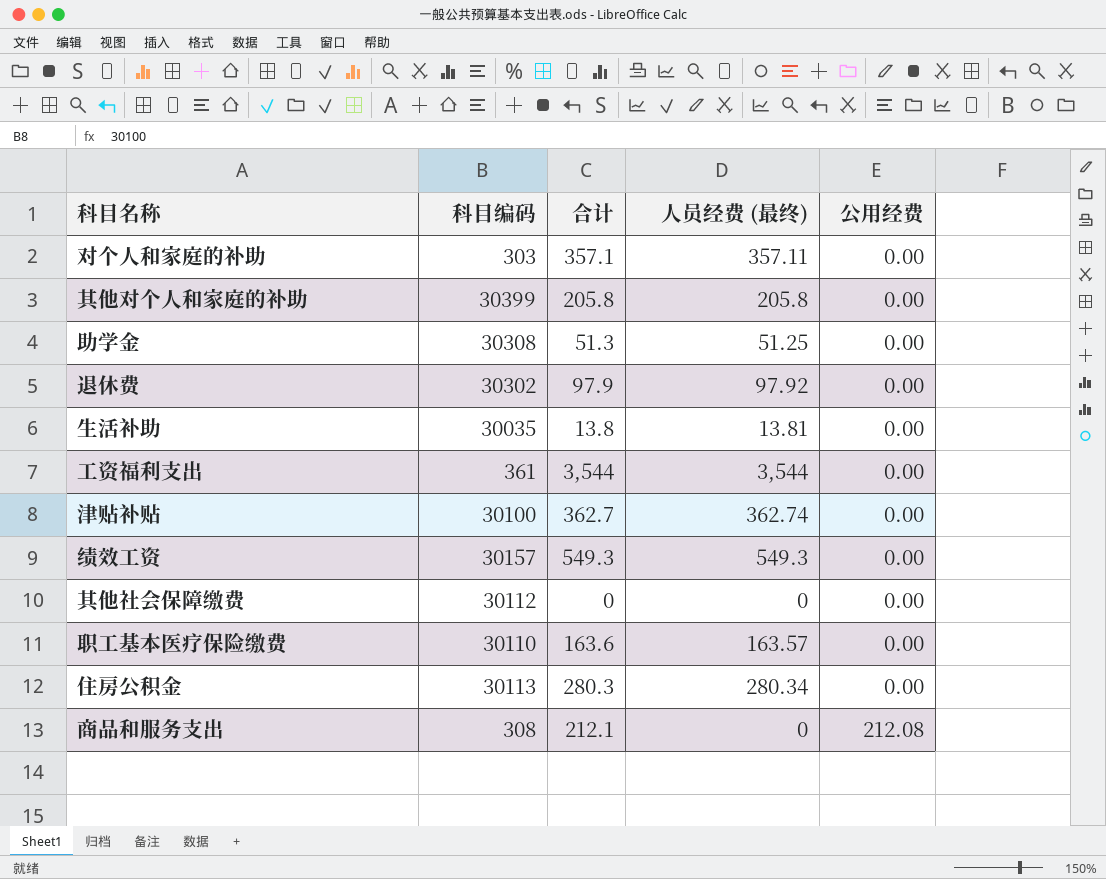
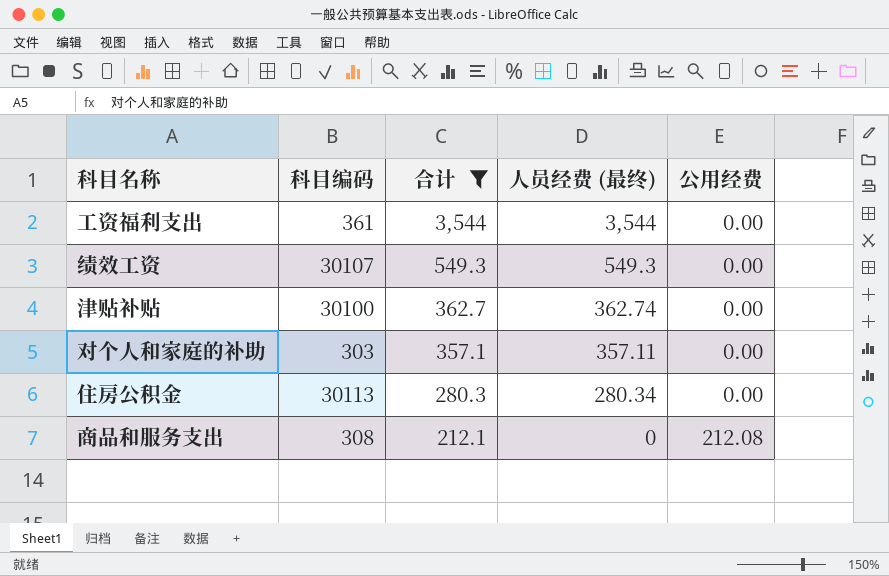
filter: none -> 合计 >= 212.1
row order: 公用经费 ascending -> 合计 descending
绩效工资 | 科目编码: 30157 -> 30107

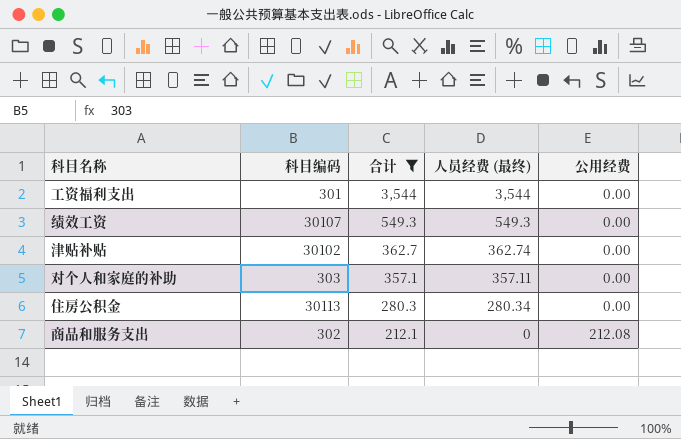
工资福利支出 | 科目编码: 361 -> 301
津贴补贴 | 科目编码: 30100 -> 30102
商品和服务支出 | 科目编码: 308 -> 302

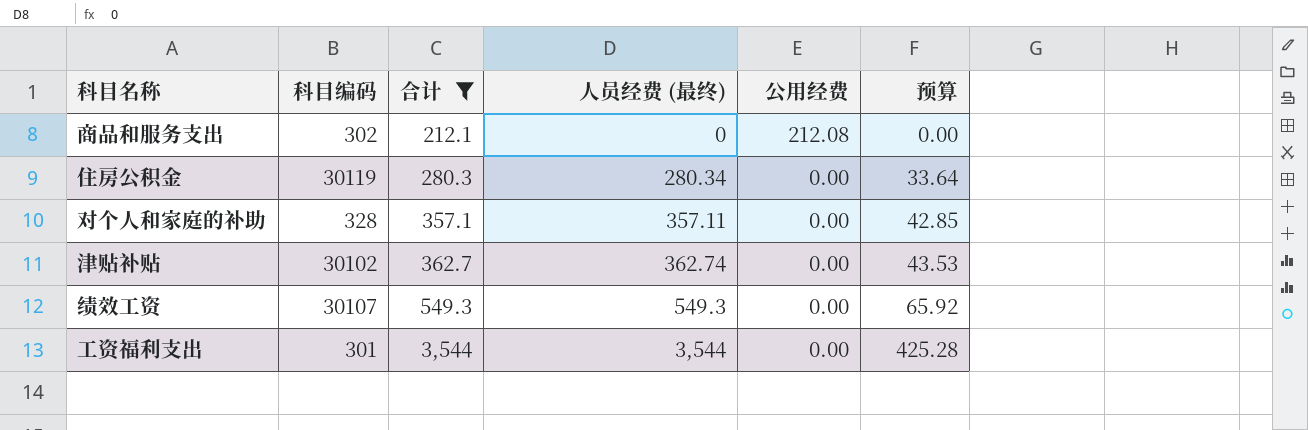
row order: 合计 descending -> 合计 ascending
column 预算 | formula: none -> [人员经费 (最终)] * 0.12
住房公积金 | 科目编码: 30113 -> 30119
对个人和家庭的补助 | 科目编码: 303 -> 328

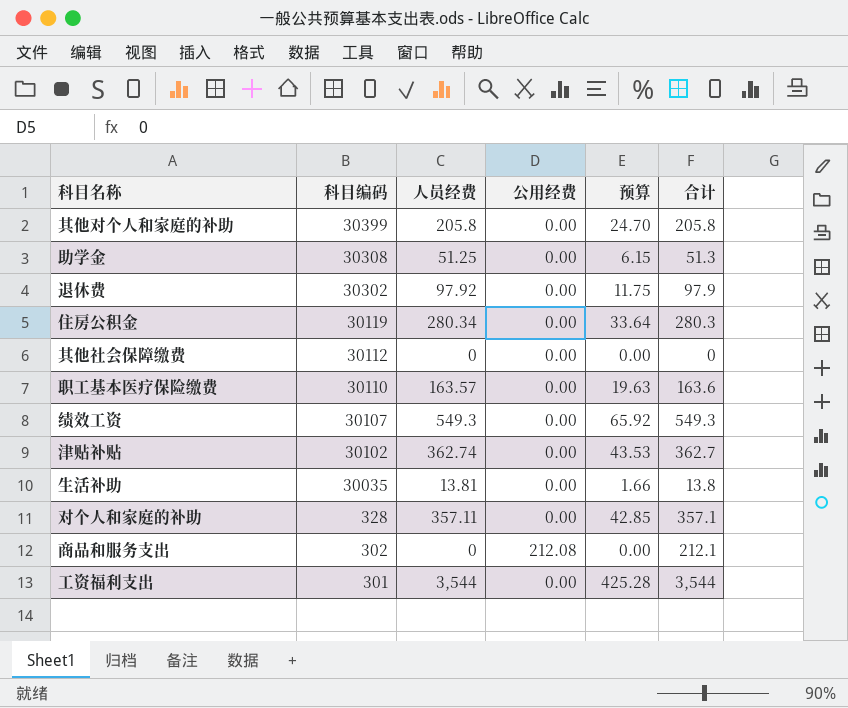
filter: 合计 >= 212.1 -> none
row order: 合计 ascending -> 科目编码 descending
column name: 人员经费 (最终) -> 人员经费
column 合计 | position: 3 -> 6

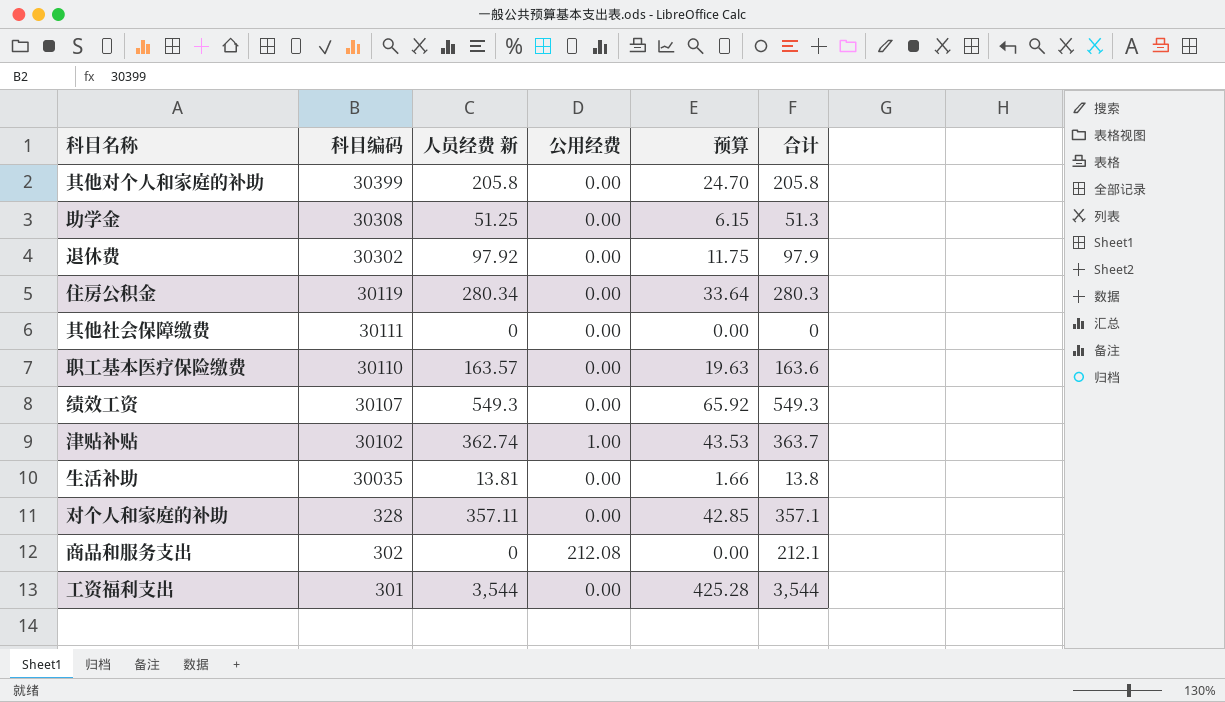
column name: 人员经费 -> 人员经费 新
其他社会保障缴费 | 科目编码: 30112 -> 30111
津贴补贴 | 公用经费: 0.00 -> 1.00
津贴补贴 | 合计: 362.7 -> 363.7

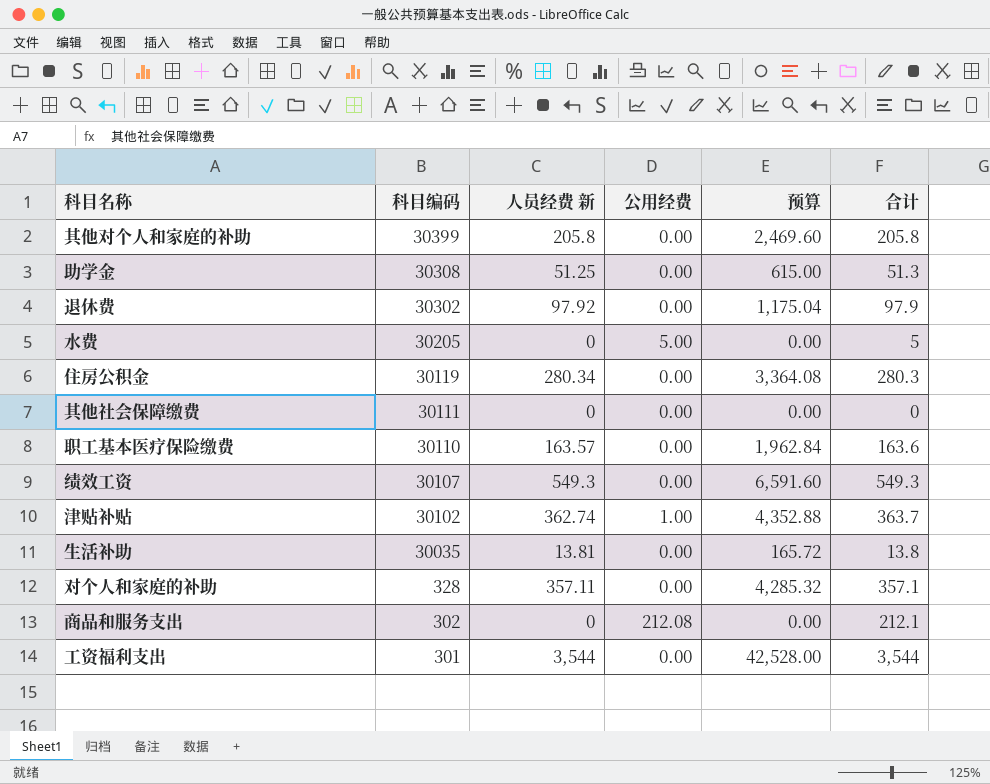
column 预算 | formula: [人员经费 新] * 0.12 -> [人员经费 新] * 12
row 水费: none -> 30205 | 0 | 5.00 | 0.00 | 5

